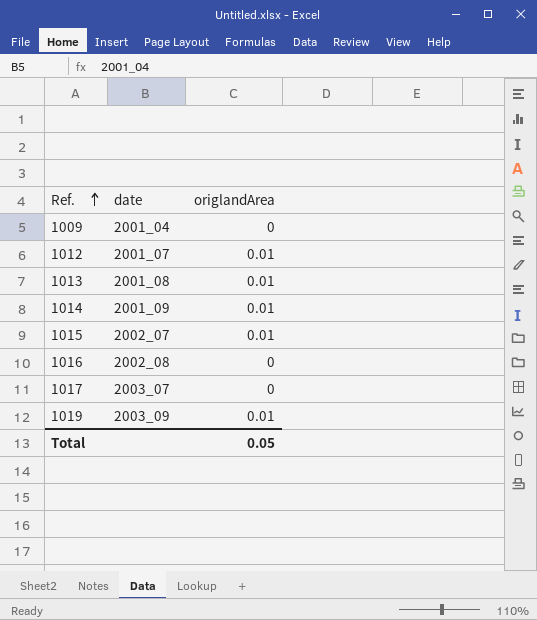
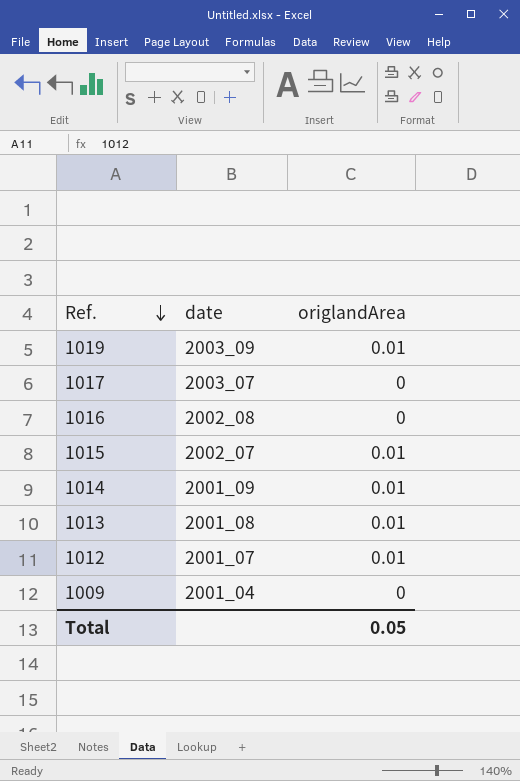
row order: Ref. ascending -> Ref. descending

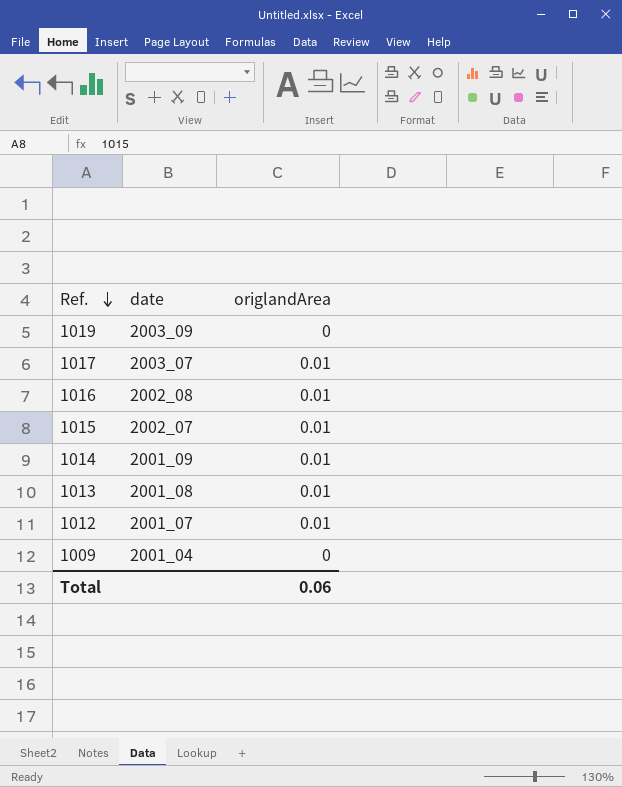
1019 | origlandArea: 0.01 -> 0
1017 | origlandArea: 0 -> 0.01
1016 | origlandArea: 0 -> 0.01
Total | origlandArea: 0.05 -> 0.06

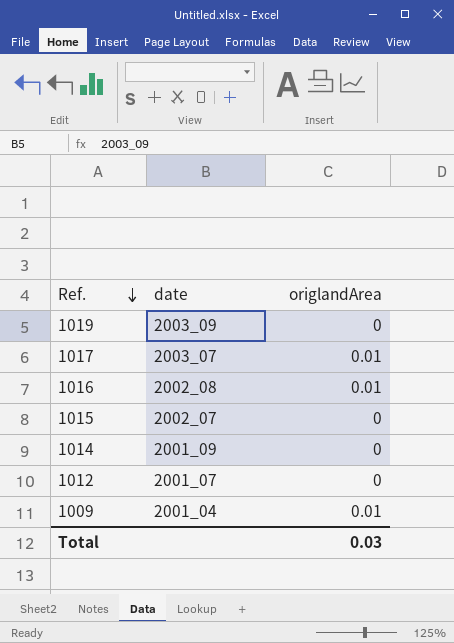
row 1013: 2001_08 | 0.01 -> none
1015 | origlandArea: 0.01 -> 0
1014 | origlandArea: 0.01 -> 0
1012 | origlandArea: 0.01 -> 0
1009 | origlandArea: 0 -> 0.01
Total | origlandArea: 0.06 -> 0.03

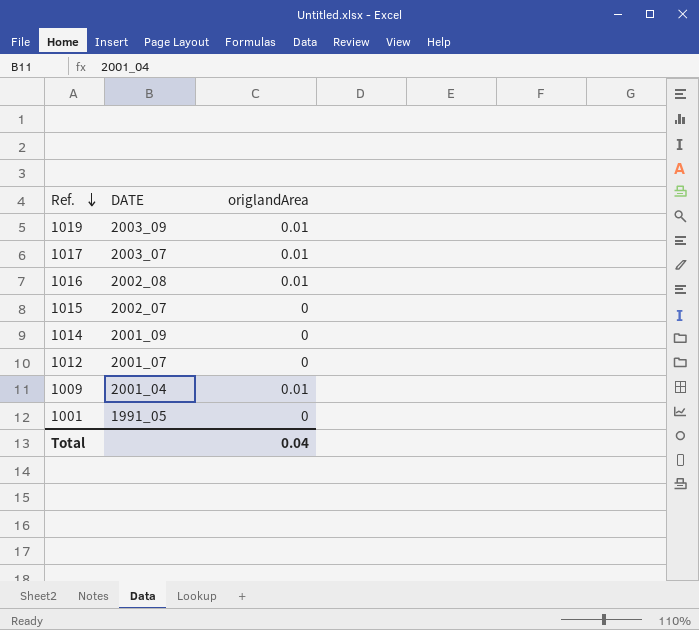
column name: date -> DATE
1019 | origlandArea: 0 -> 0.01
row 1001: none -> 1991_05 | 0
Total | origlandArea: 0.03 -> 0.04

